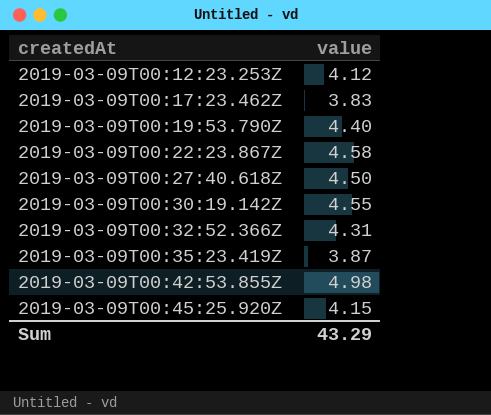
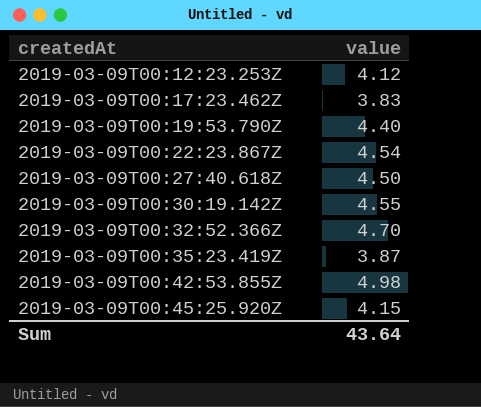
2019-03-09T00:22:23.867Z | value: 4.58 -> 4.54
2019-03-09T00:32:52.366Z | value: 4.31 -> 4.70
Sum | value: 43.29 -> 43.64

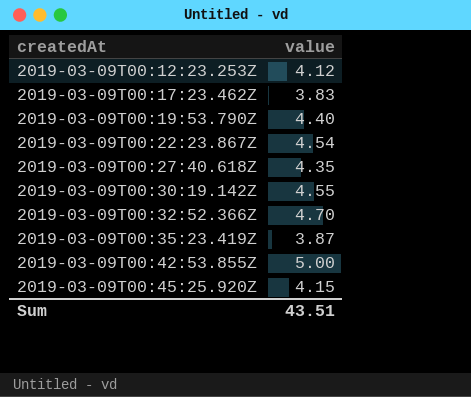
2019-03-09T00:27:40.618Z | value: 4.50 -> 4.35
2019-03-09T00:42:53.855Z | value: 4.98 -> 5.00
Sum | value: 43.64 -> 43.51

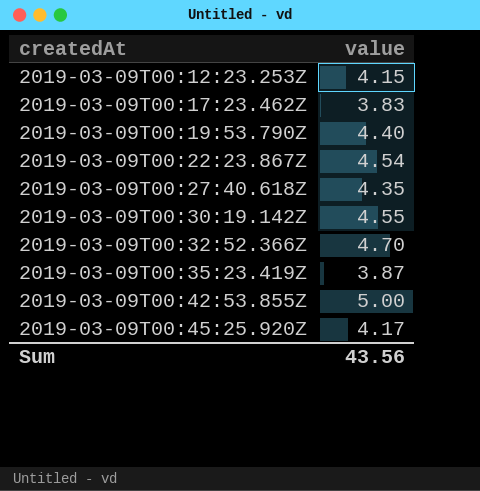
2019-03-09T00:12:23.253Z | value: 4.12 -> 4.15
2019-03-09T00:45:25.920Z | value: 4.15 -> 4.17
Sum | value: 43.51 -> 43.56

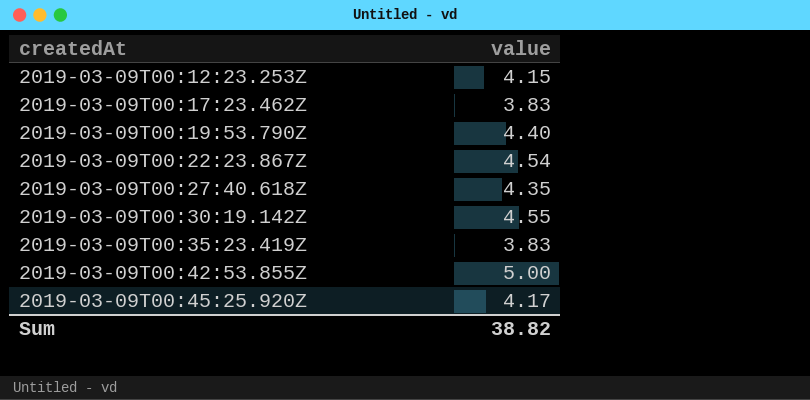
row 2019-03-09T00:32:52.366Z: 4.70 -> none
2019-03-09T00:35:23.419Z | value: 3.87 -> 3.83
Sum | value: 43.56 -> 38.82

